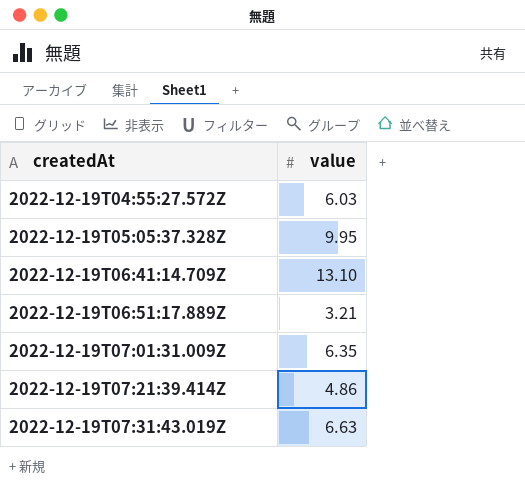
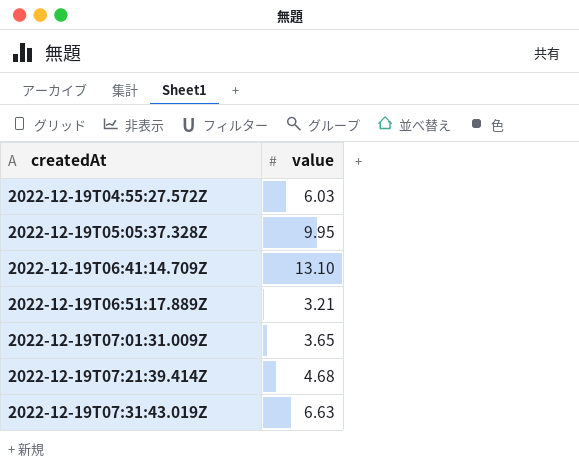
2022-12-19T07:01:31.009Z | value: 6.35 -> 3.65
2022-12-19T07:21:39.414Z | value: 4.86 -> 4.68

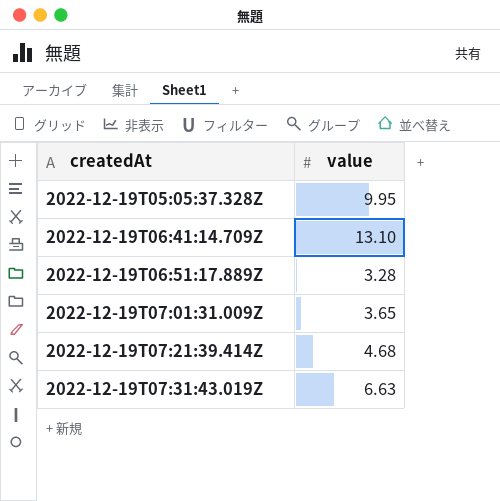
row 2022-12-19T04:55:27.572Z: 6.03 -> none
2022-12-19T06:51:17.889Z | value: 3.21 -> 3.28

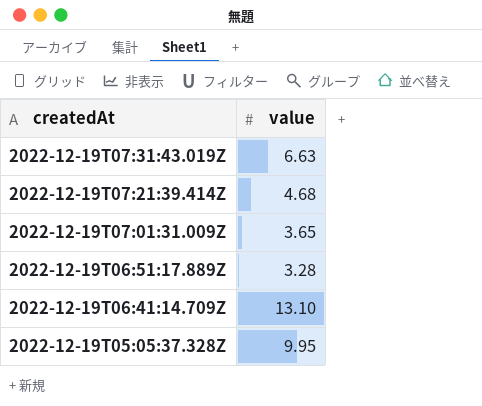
row order: createdAt ascending -> createdAt descending

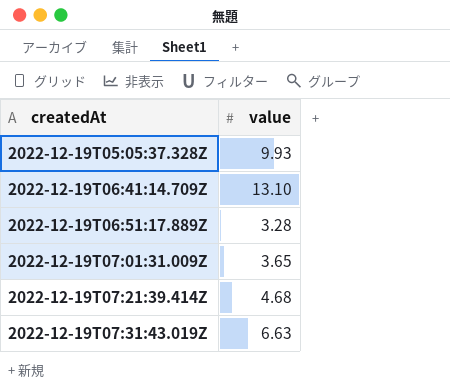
row order: createdAt descending -> createdAt ascending
2022-12-19T05:05:37.328Z | value: 9.95 -> 9.93

